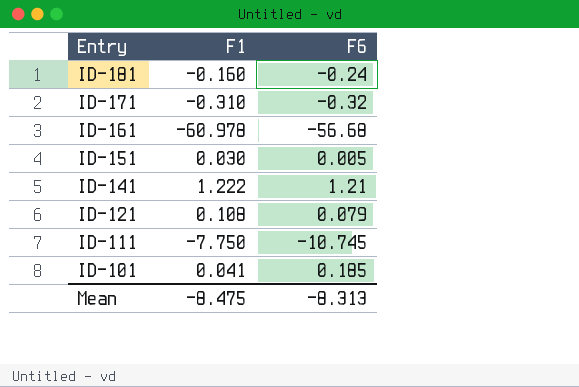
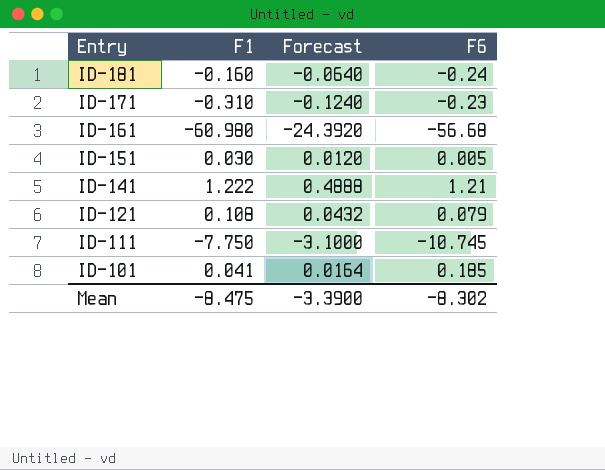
column Forecast | formula: none -> [F1] * 0.4
ID-171 | F6: -0.32 -> -0.23
ID-161 | F1: -60.978 -> -60.980
Mean | F6: -8.313 -> -8.302

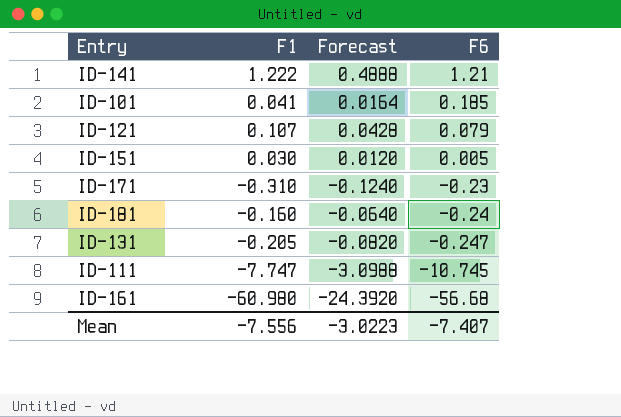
row order: Entry descending -> F6 descending
ID-121 | F1: 0.108 -> 0.107
ID-121 | Forecast: 0.0432 -> 0.0428
row ID-131: none -> -0.205 | -0.0820 | -0.247
ID-111 | F1: -7.750 -> -7.747
ID-111 | Forecast: -3.1000 -> -3.0988
Mean | F1: -8.475 -> -7.556
Mean | Forecast: -3.3900 -> -3.0223
Mean | F6: -8.302 -> -7.407

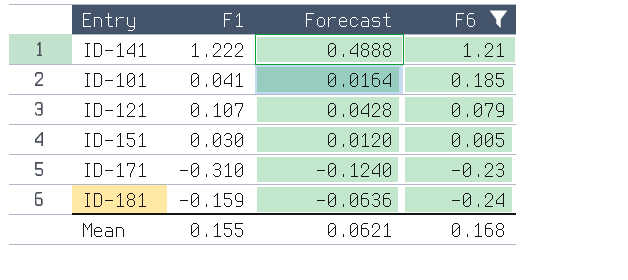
filter: none -> F6 >= -0.24
ID-181 | F1: -0.160 -> -0.159
ID-181 | Forecast: -0.0640 -> -0.0636
Mean | F1: -7.556 -> 0.155
Mean | Forecast: -3.0223 -> 0.0621
Mean | F6: -7.407 -> 0.168

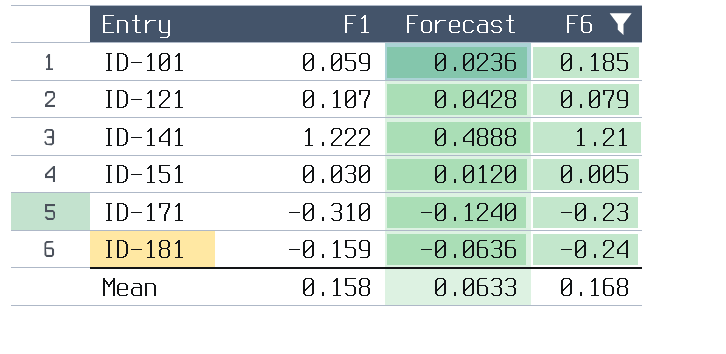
row order: F6 descending -> Entry ascending
ID-101 | F1: 0.041 -> 0.059
ID-101 | Forecast: 0.0164 -> 0.0236
Mean | F1: 0.155 -> 0.158
Mean | Forecast: 0.0621 -> 0.0633

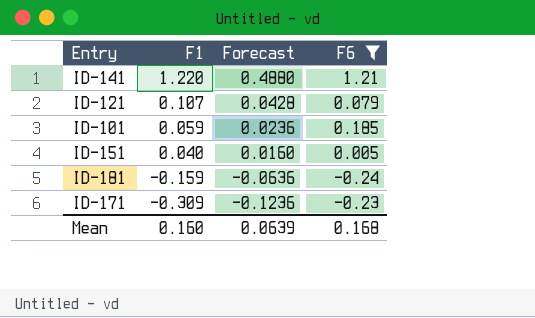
row order: Entry ascending -> F1 descending
ID-141 | F1: 1.222 -> 1.220
ID-141 | Forecast: 0.4888 -> 0.4880
ID-151 | F1: 0.030 -> 0.040
ID-151 | Forecast: 0.0120 -> 0.0160
ID-171 | F1: -0.310 -> -0.309
ID-171 | Forecast: -0.1240 -> -0.1236
Mean | F1: 0.158 -> 0.160
Mean | Forecast: 0.0633 -> 0.0639

